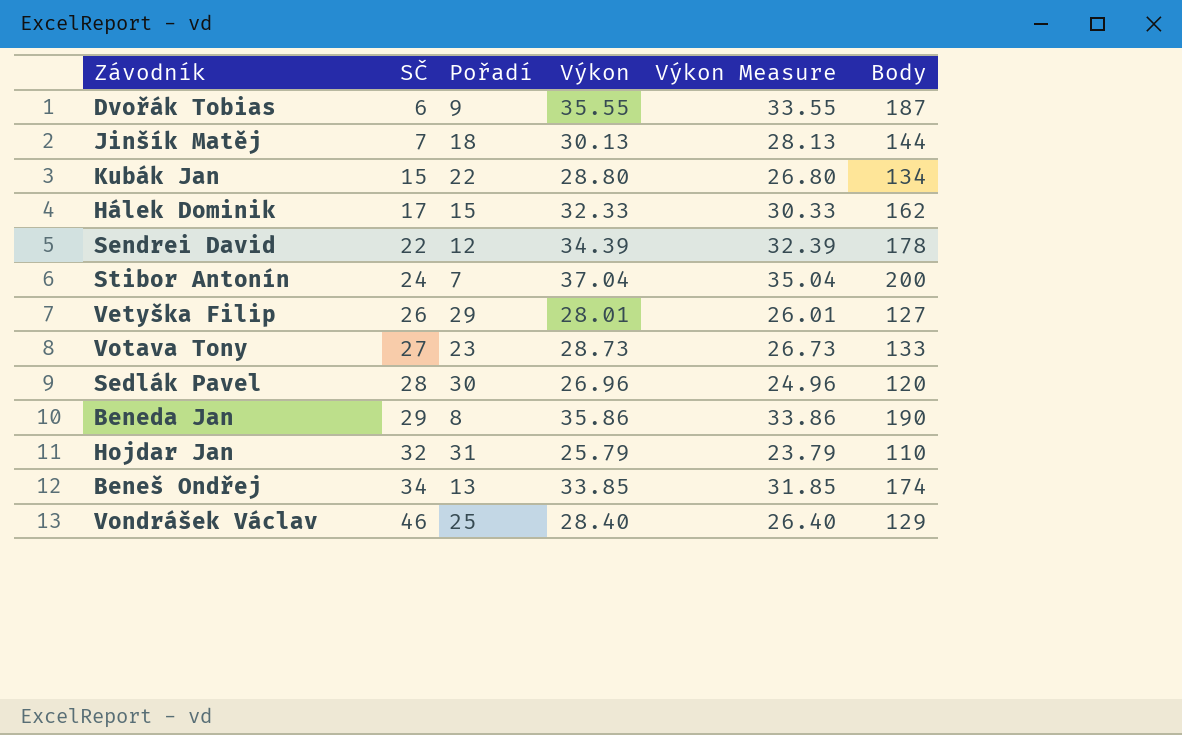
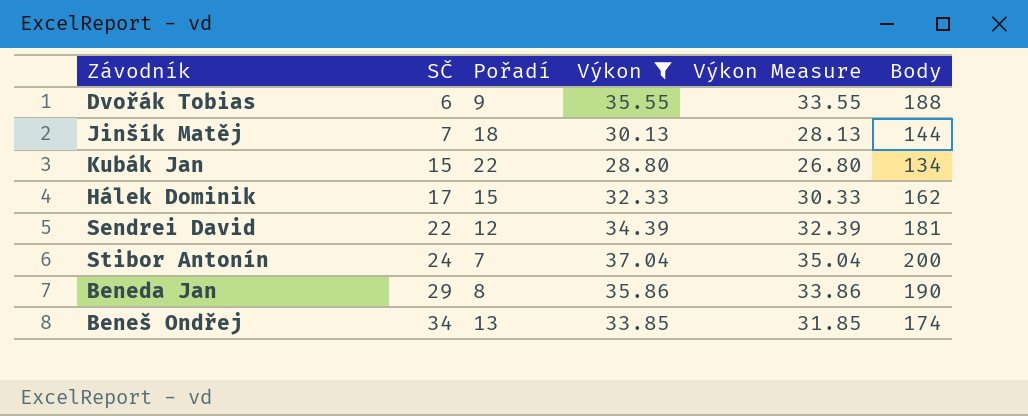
filter: none -> Výkon >= 28.80
Dvořák Tobias | Body: 187 -> 188
Sendrei David | Body: 178 -> 181

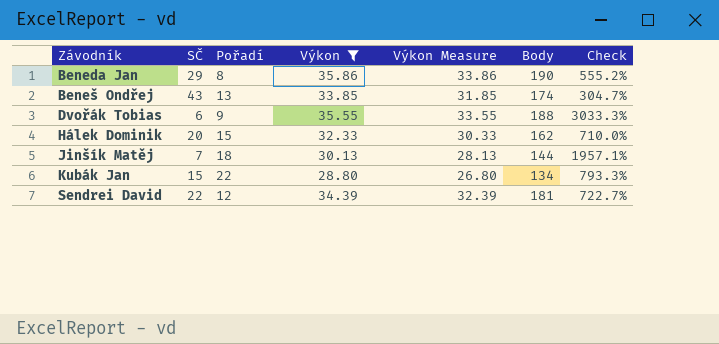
row order: SČ ascending -> Závodník ascending
column Check | formula: none -> ([Body] - [SČ]) / [SČ]
row Stibor Antonín: 24 | 7 | 37.04 | 35.04 | 200 -> none
Beneš Ondřej | SČ: 34 -> 43
Hálek Dominik | SČ: 17 -> 20

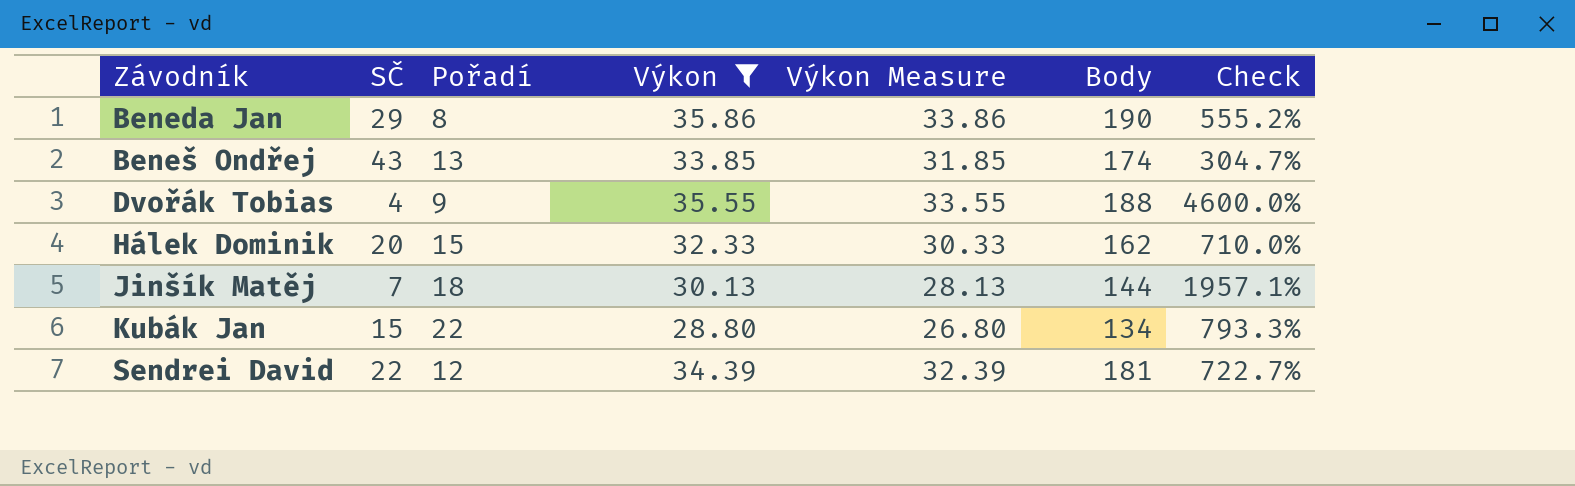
Dvořák Tobias | SČ: 6 -> 4
Dvořák Tobias | Check: 3033.3% -> 4600.0%

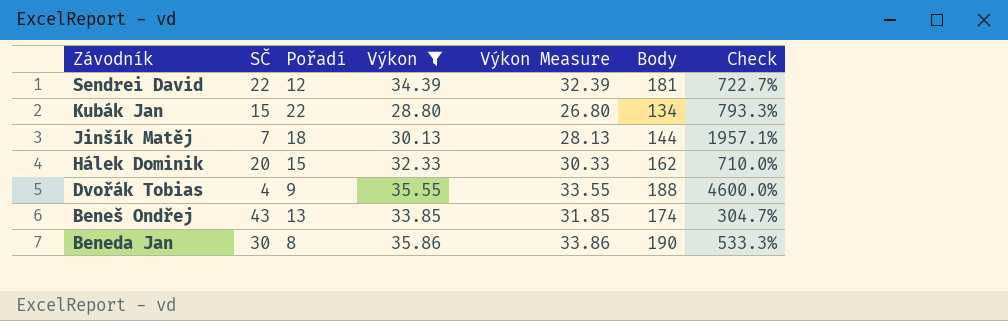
row order: Závodník ascending -> Závodník descending
Beneda Jan | SČ: 29 -> 30
Beneda Jan | Check: 555.2% -> 533.3%

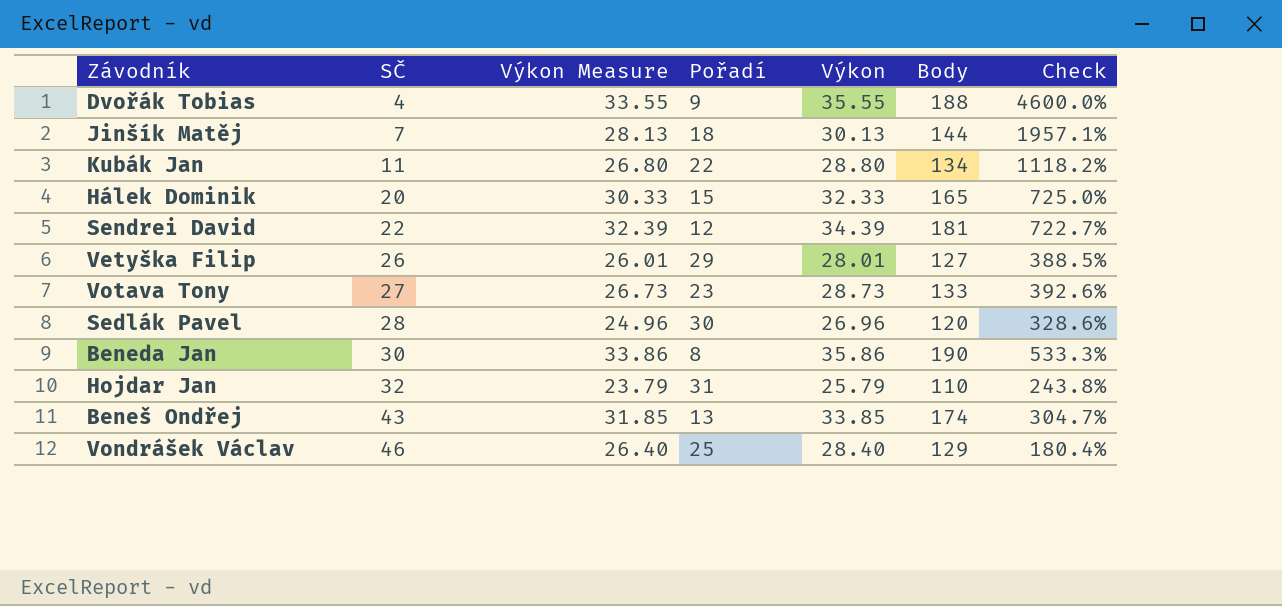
filter: Výkon >= 28.80 -> none
row order: Závodník descending -> SČ ascending
column Výkon Measure | position: 5 -> 3
Kubák Jan | SČ: 15 -> 11
Kubák Jan | Check: 793.3% -> 1118.2%
Hálek Dominik | Body: 162 -> 165
Hálek Dominik | Check: 710.0% -> 725.0%

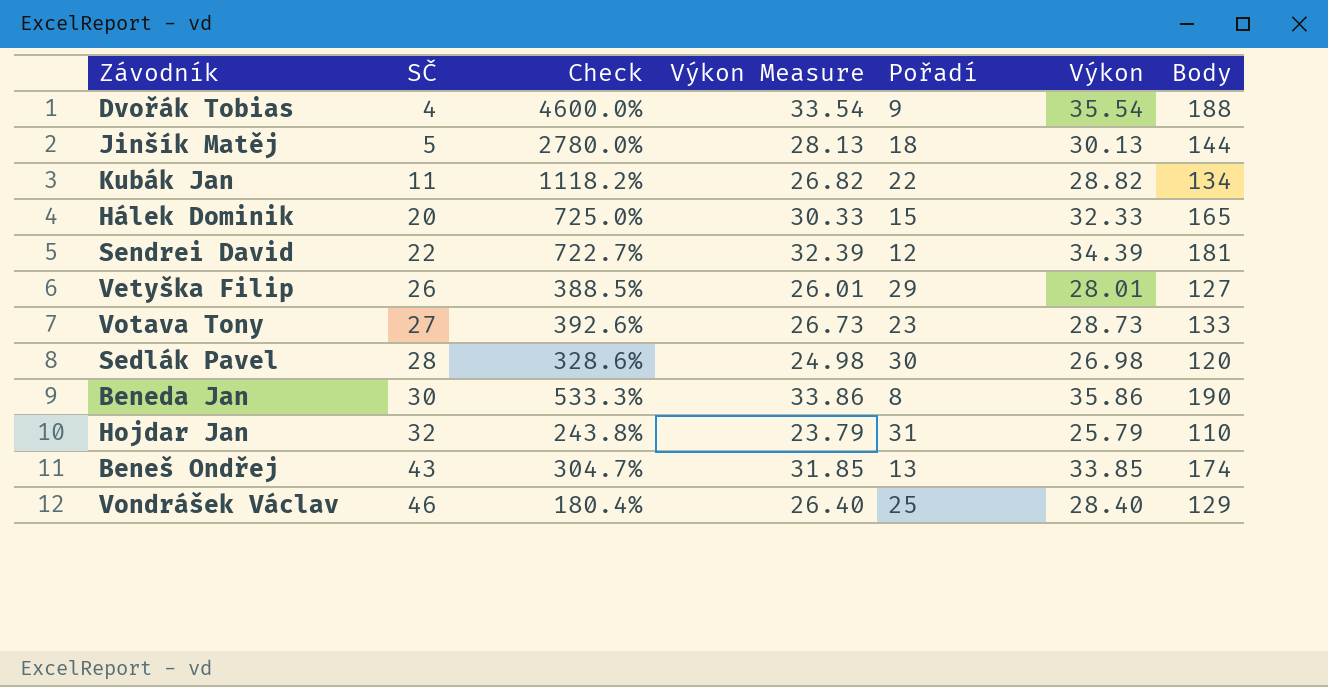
column Check | position: 7 -> 3
Dvořák Tobias | Výkon Measure: 33.55 -> 33.54
Dvořák Tobias | Výkon: 35.55 -> 35.54
Jinšík Matěj | SČ: 7 -> 5
Jinšík Matěj | Check: 1957.1% -> 2780.0%
Kubák Jan | Výkon Measure: 26.80 -> 26.82
Kubák Jan | Výkon: 28.80 -> 28.82
Sedlák Pavel | Výkon Measure: 24.96 -> 24.98
Sedlák Pavel | Výkon: 26.96 -> 26.98

